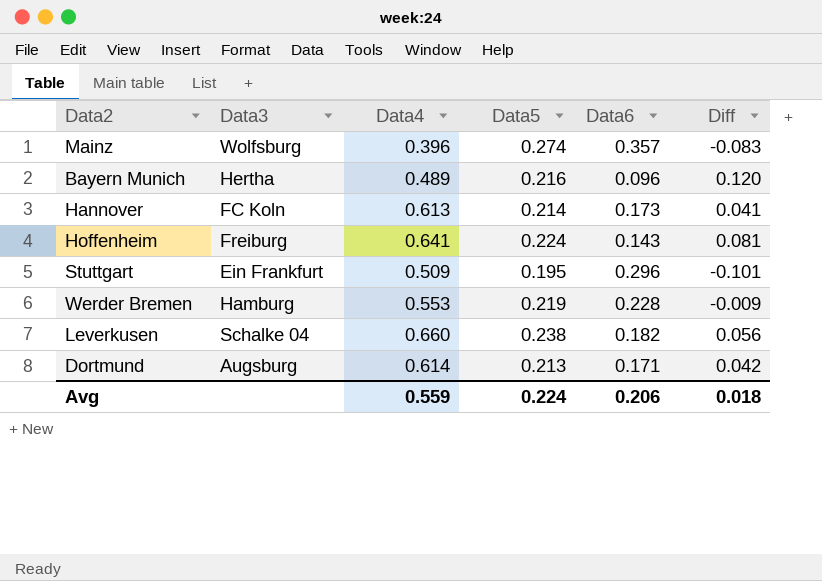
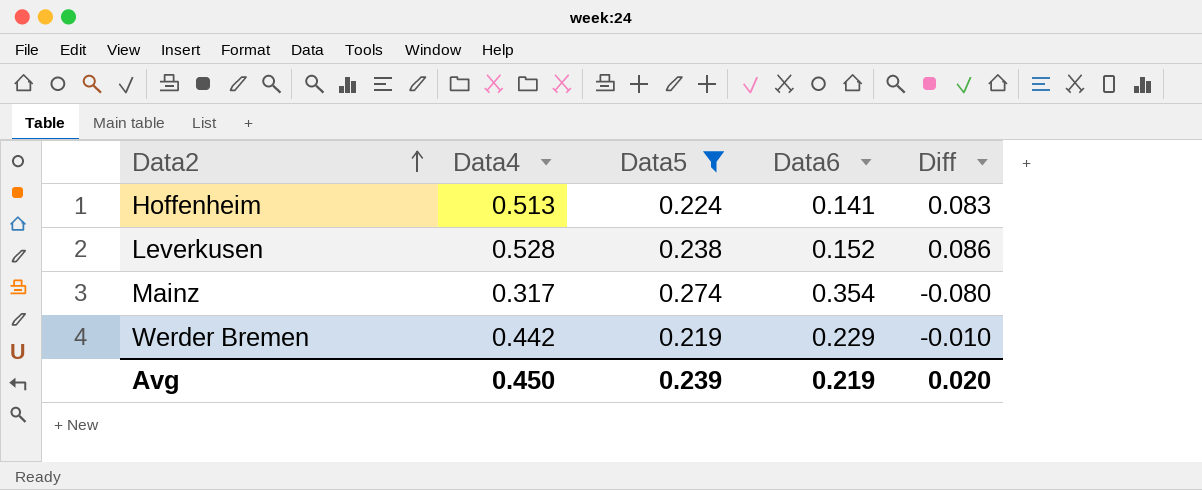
filter: none -> Data5 >= 0.219
row order: none -> Data2 ascending
column Data3 | position: 2 -> none
Hoffenheim | Data4: 0.641 -> 0.513
Hoffenheim | Data6: 0.143 -> 0.141
Hoffenheim | Diff: 0.081 -> 0.083
Leverkusen | Data4: 0.660 -> 0.528
Leverkusen | Data6: 0.182 -> 0.152
Leverkusen | Diff: 0.056 -> 0.086
Mainz | Data4: 0.396 -> 0.317
Mainz | Data6: 0.357 -> 0.354
Mainz | Diff: -0.083 -> -0.080
Werder Bremen | Data4: 0.553 -> 0.442
Werder Bremen | Data6: 0.228 -> 0.229
Werder Bremen | Diff: -0.009 -> -0.010
Avg | Data4: 0.559 -> 0.450
Avg | Data5: 0.224 -> 0.239
Avg | Data6: 0.206 -> 0.219
Avg | Diff: 0.018 -> 0.020

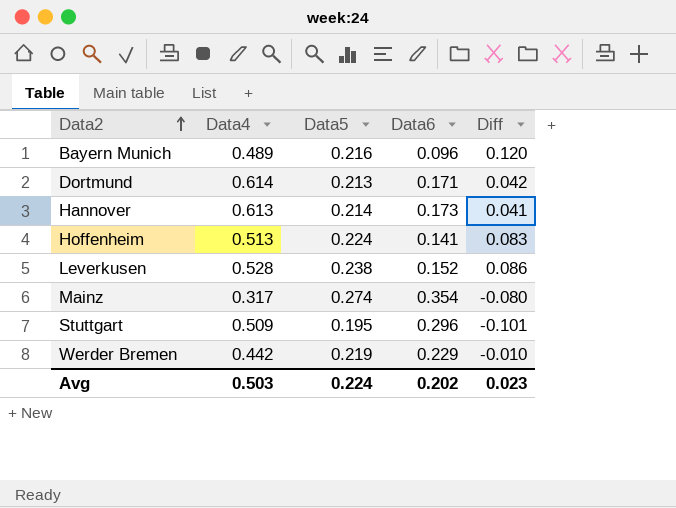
filter: Data5 >= 0.219 -> none
Avg | Data4: 0.450 -> 0.503
Avg | Data5: 0.239 -> 0.224
Avg | Data6: 0.219 -> 0.202
Avg | Diff: 0.020 -> 0.023

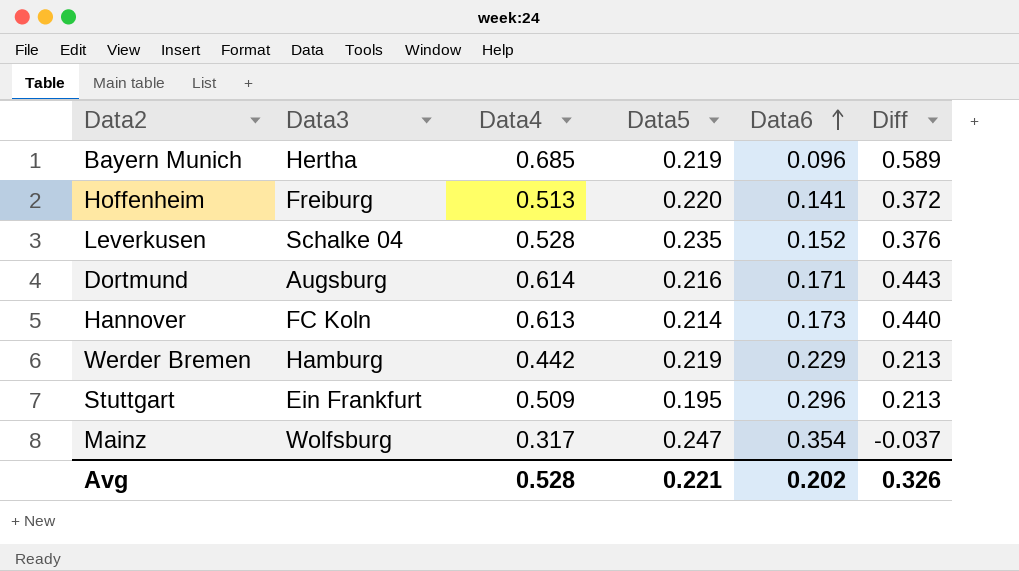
row order: Data2 ascending -> Data6 ascending
column Data3 | position: none -> 2
column Diff | formula: [Data5] - [Data6] -> [Data4] - [Data6]
Bayern Munich | Data4: 0.489 -> 0.685
Bayern Munich | Data5: 0.216 -> 0.219
Hoffenheim | Data5: 0.224 -> 0.220
Leverkusen | Data5: 0.238 -> 0.235
Dortmund | Data5: 0.213 -> 0.216
Mainz | Data5: 0.274 -> 0.247
Avg | Data4: 0.503 -> 0.528
Avg | Data5: 0.224 -> 0.221
Avg | Diff: 0.023 -> 0.326

